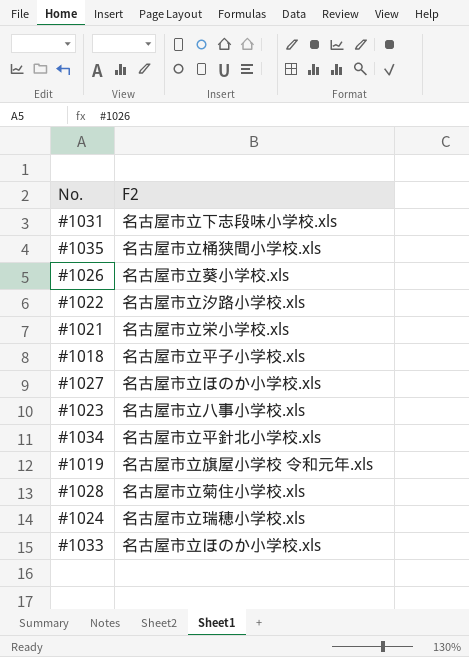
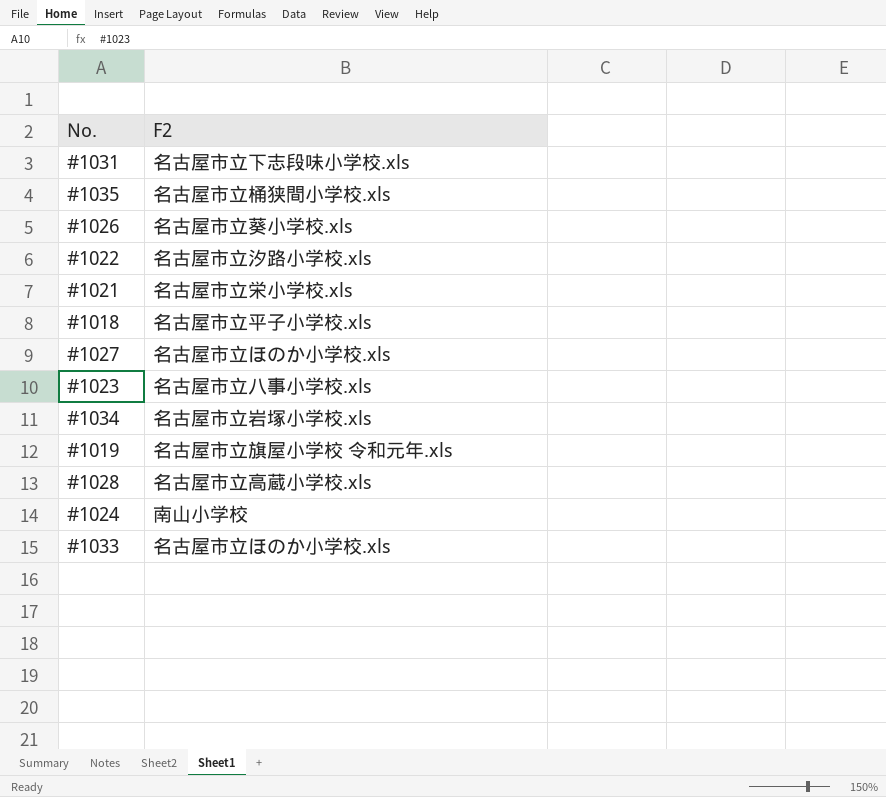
#1034 | F2: 名古屋市立平針北小学校.xls -> 名古屋市立岩塚小学校.xls
#1028 | F2: 名古屋市立菊住小学校.xls -> 名古屋市立高蔵小学校.xls
#1024 | F2: 名古屋市立瑞穂小学校.xls -> 南山小学校

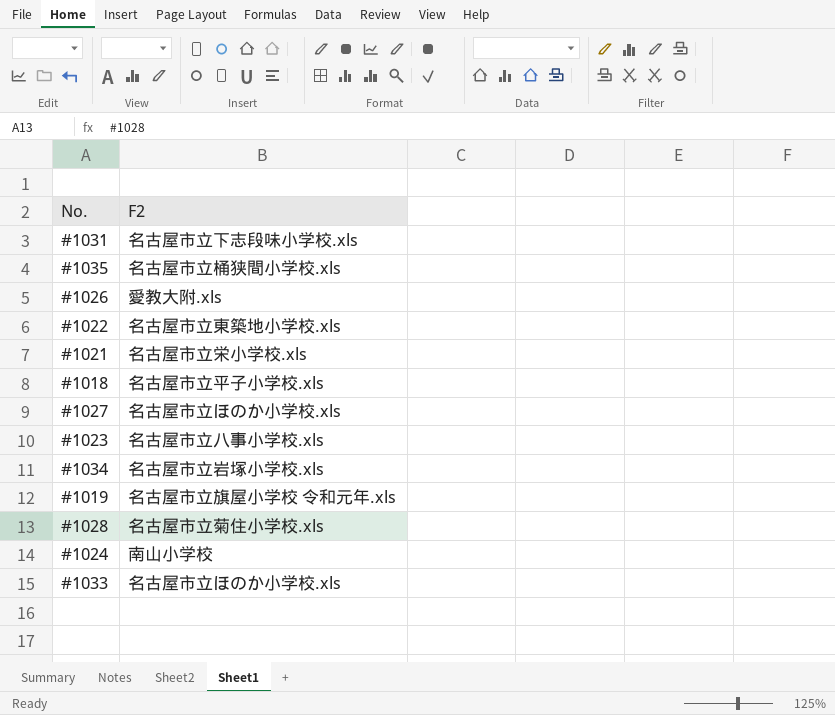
#1026 | F2: 名古屋市立葵小学校.xls -> 愛教大附.xls
#1022 | F2: 名古屋市立汐路小学校.xls -> 名古屋市立東築地小学校.xls
#1028 | F2: 名古屋市立高蔵小学校.xls -> 名古屋市立菊住小学校.xls

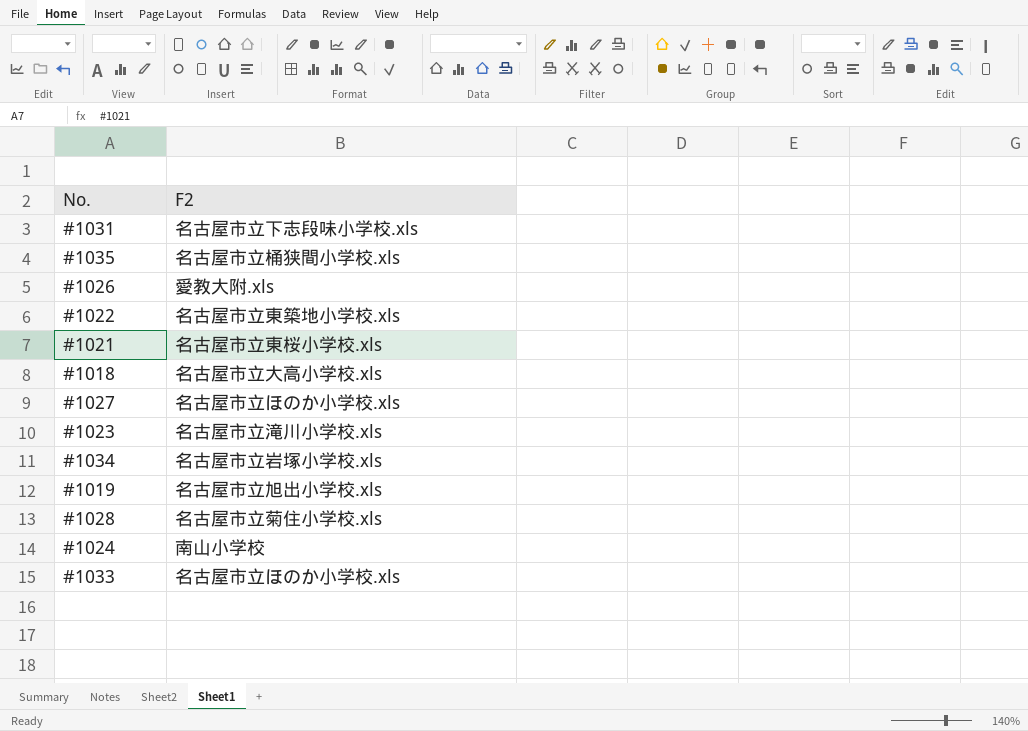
#1021 | F2: 名古屋市立栄小学校.xls -> 名古屋市立東桜小学校.xls
#1018 | F2: 名古屋市立平子小学校.xls -> 名古屋市立大高小学校.xls
#1023 | F2: 名古屋市立八事小学校.xls -> 名古屋市立滝川小学校.xls
#1019 | F2: 名古屋市立旗屋小学校 令和元年.xls -> 名古屋市立旭出小学校.xls

